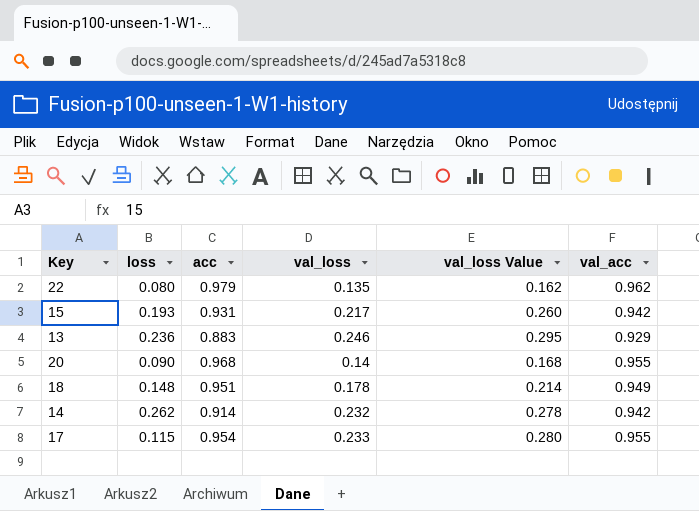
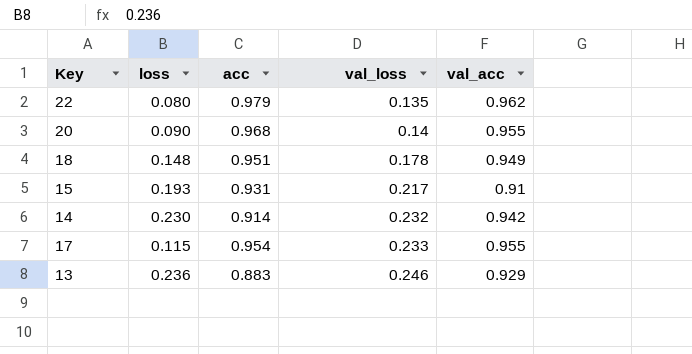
row order: none -> val_loss ascending
column val_loss Value | formula: [val_loss] * 1.2 -> none
15 | val_acc: 0.942 -> 0.91
14 | loss: 0.262 -> 0.230

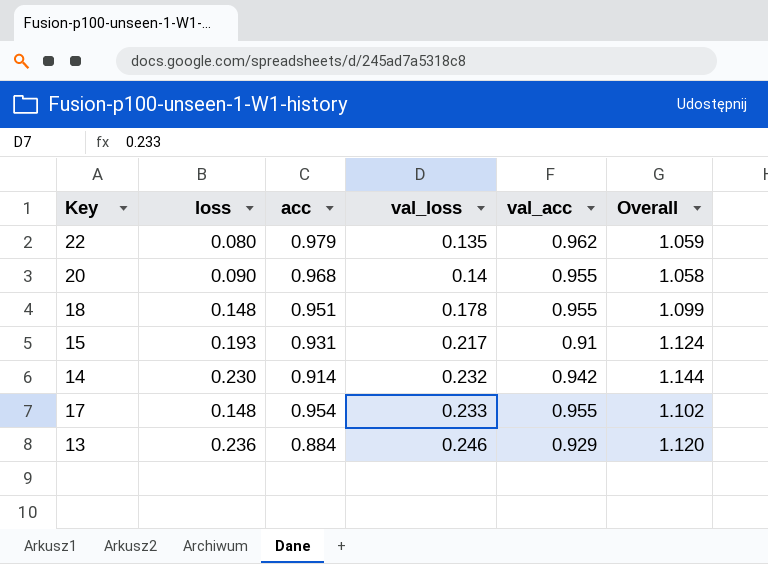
column Overall | formula: none -> [loss] + [acc]
18 | val_acc: 0.949 -> 0.955
17 | loss: 0.115 -> 0.148
13 | acc: 0.883 -> 0.884

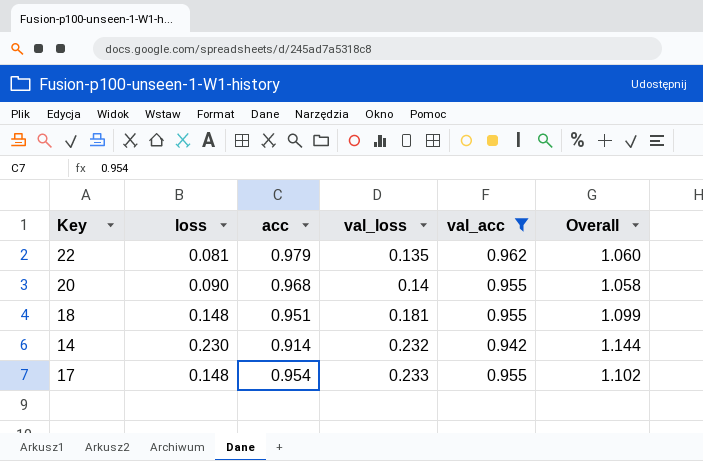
filter: none -> val_acc >= 0.942
22 | loss: 0.080 -> 0.081
22 | Overall: 1.059 -> 1.060
18 | val_loss: 0.178 -> 0.181

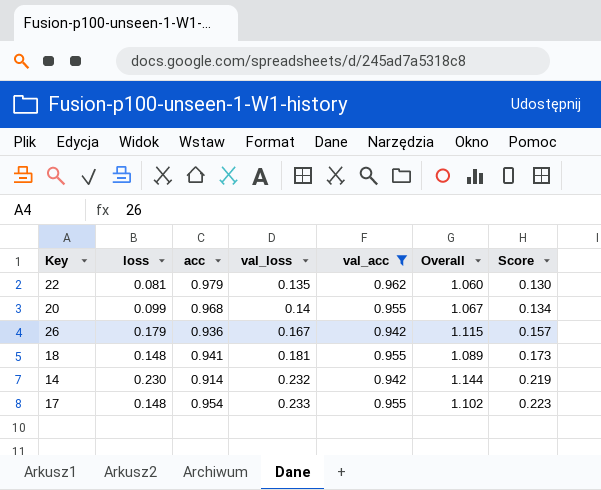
column Score | formula: none -> [val_loss] * [val_acc]
20 | loss: 0.090 -> 0.099
20 | Overall: 1.058 -> 1.067
row 26: none -> 0.179 | 0.936 | 0.167 | 0.942 | 1.115 | 0.157
18 | acc: 0.951 -> 0.941
18 | Overall: 1.099 -> 1.089

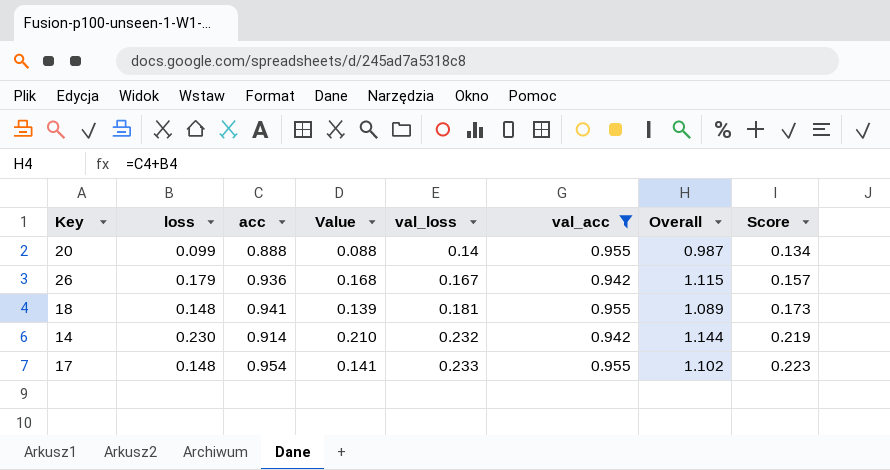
column Value | formula: none -> [loss] * [acc]
row 22: 0.081 | 0.979 | 0.135 | 0.962 | 1.060 | 0.130 -> none
20 | acc: 0.968 -> 0.888
20 | Overall: 1.067 -> 0.987

